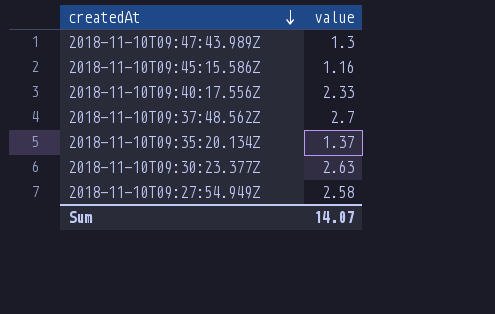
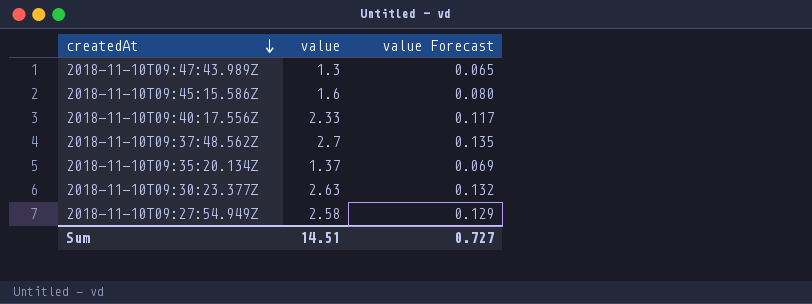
column value Forecast | formula: none -> [value] * 0.05
2018-11-10T09:45:15.586Z | value: 1.16 -> 1.6
Sum | value: 14.07 -> 14.51

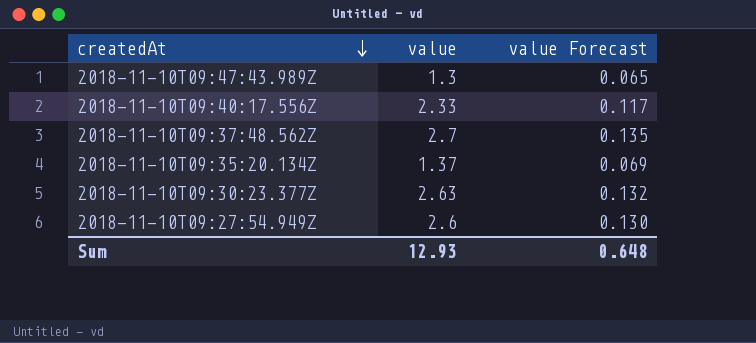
row 2018-11-10T09:45:15.586Z: 1.6 | 0.080 -> none
2018-11-10T09:27:54.949Z | value: 2.58 -> 2.6
2018-11-10T09:27:54.949Z | value Forecast: 0.129 -> 0.130
Sum | value: 14.51 -> 12.93
Sum | value Forecast: 0.727 -> 0.648

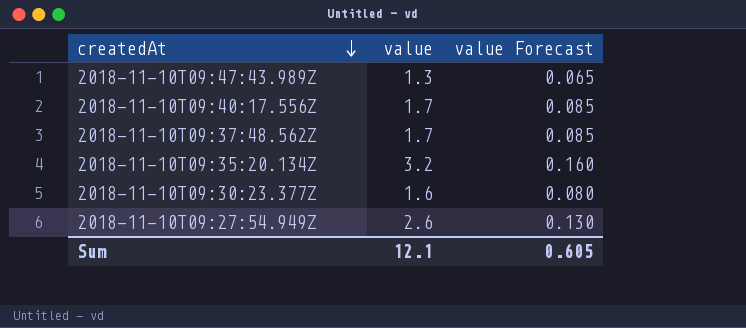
2018-11-10T09:40:17.556Z | value: 2.33 -> 1.7
2018-11-10T09:40:17.556Z | value Forecast: 0.117 -> 0.085
2018-11-10T09:37:48.562Z | value: 2.7 -> 1.7
2018-11-10T09:37:48.562Z | value Forecast: 0.135 -> 0.085
2018-11-10T09:35:20.134Z | value: 1.37 -> 3.2
2018-11-10T09:35:20.134Z | value Forecast: 0.069 -> 0.160
2018-11-10T09:30:23.377Z | value: 2.63 -> 1.6
2018-11-10T09:30:23.377Z | value Forecast: 0.132 -> 0.080
Sum | value: 12.93 -> 12.1
Sum | value Forecast: 0.648 -> 0.605

